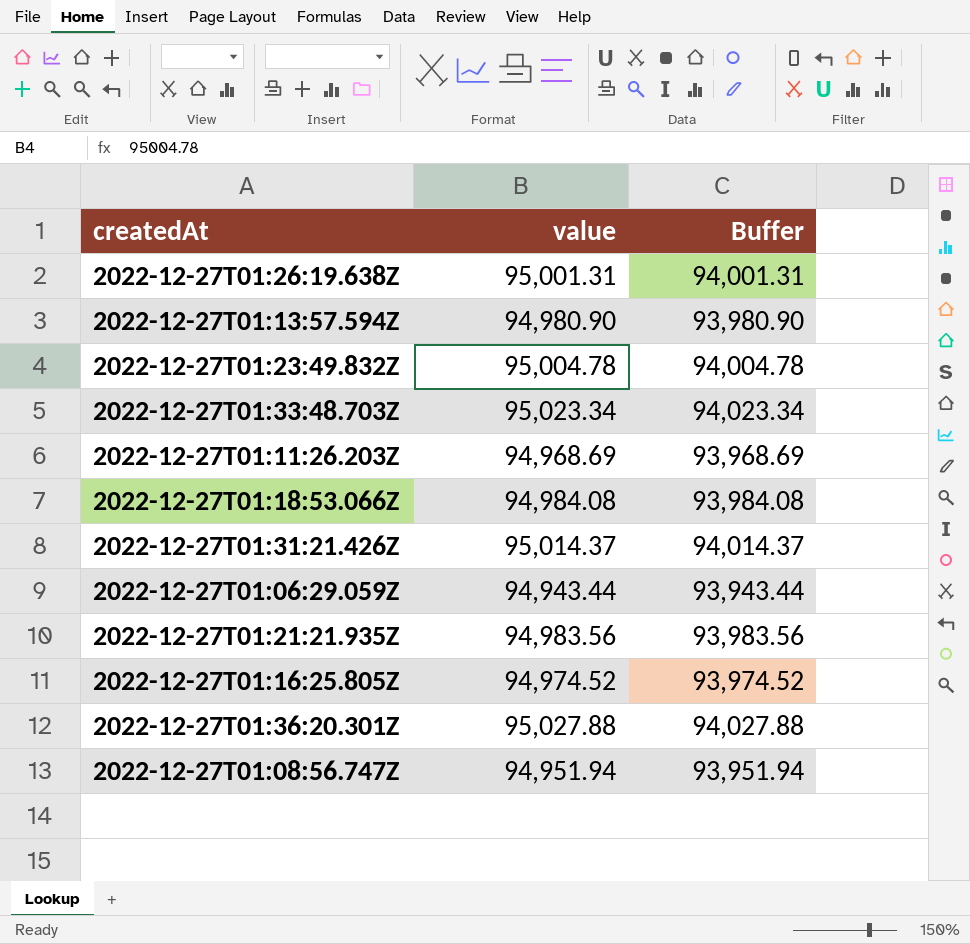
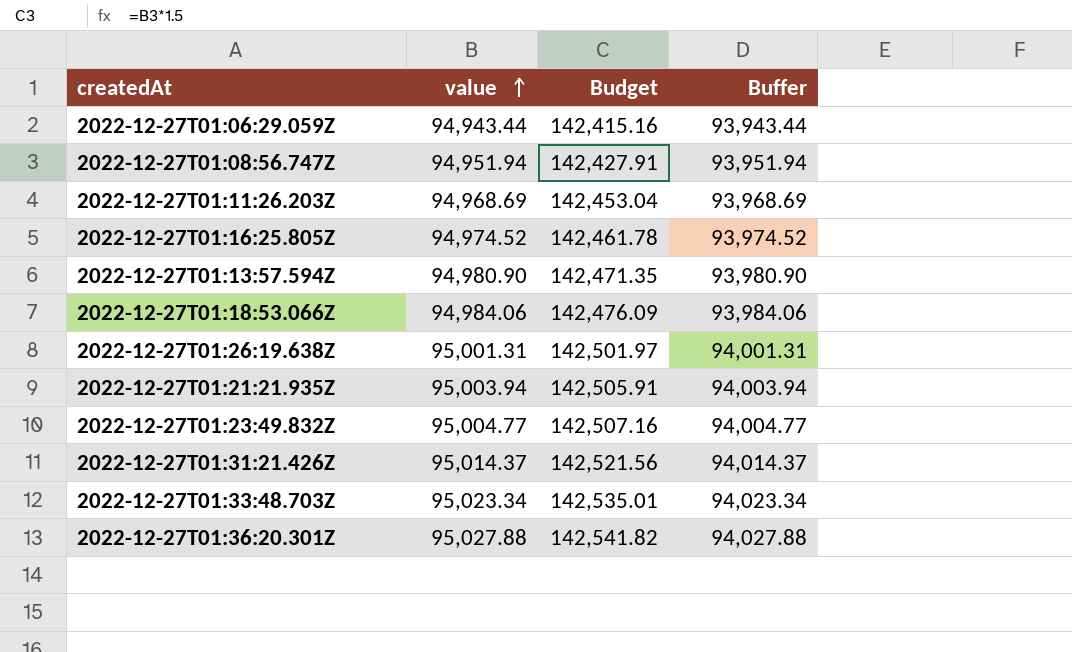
row order: none -> value ascending
column Budget | formula: none -> [value] * 1.5
2022-12-27T01:18:53.066Z | value: 94,984.08 -> 94,984.06
2022-12-27T01:18:53.066Z | Buffer: 93,984.08 -> 93,984.06
2022-12-27T01:21:21.935Z | value: 94,983.56 -> 95,003.94
2022-12-27T01:21:21.935Z | Buffer: 93,983.56 -> 94,003.94
2022-12-27T01:23:49.832Z | value: 95,004.78 -> 95,004.77
2022-12-27T01:23:49.832Z | Buffer: 94,004.78 -> 94,004.77

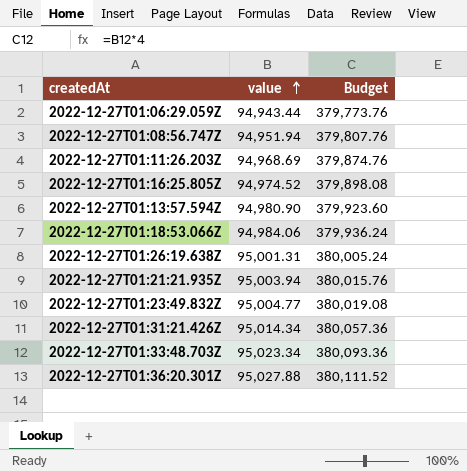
column Buffer | formula: [value] - 1000 -> none
column Budget | formula: [value] * 1.5 -> [value] * 4
2022-12-27T01:31:21.426Z | value: 95,014.37 -> 95,014.34

